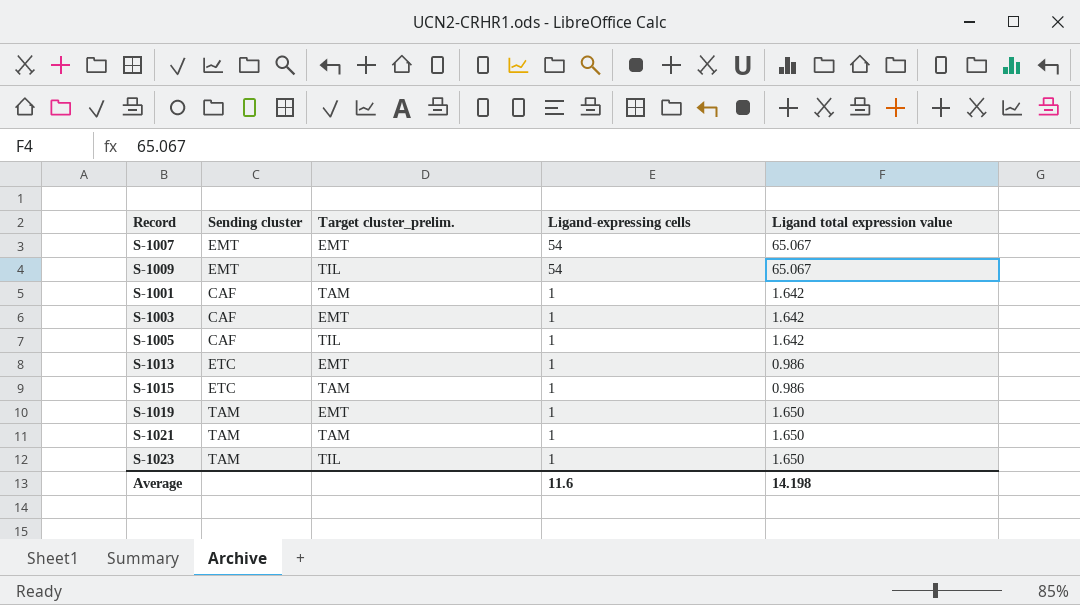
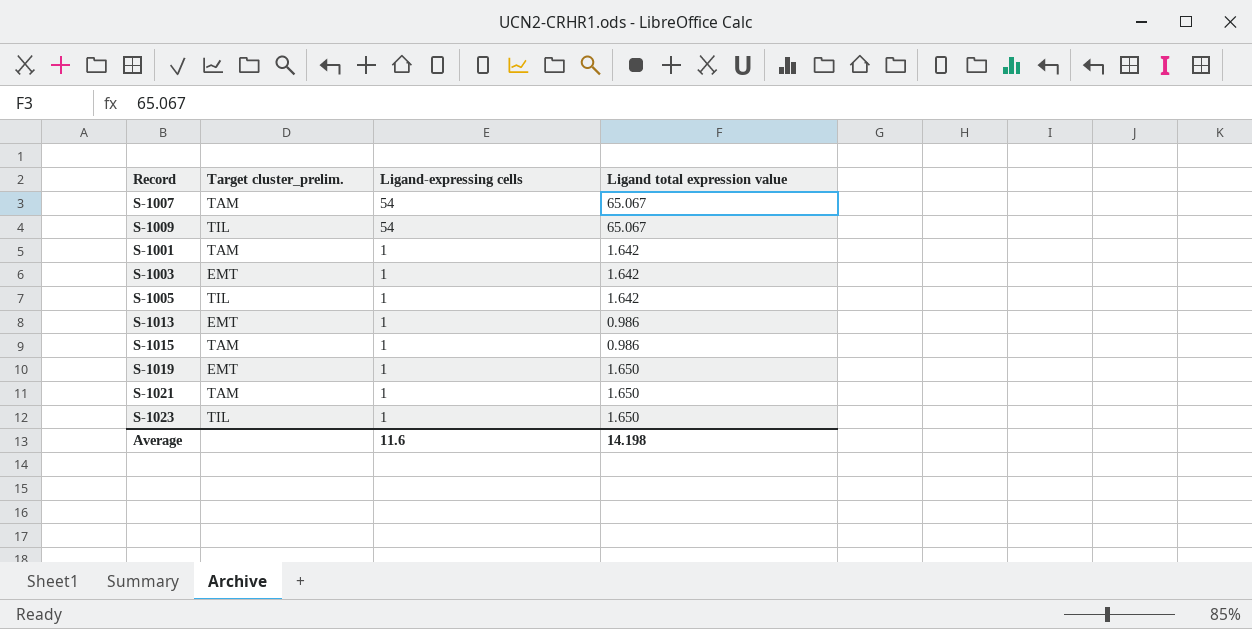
column Sending cluster | position: 2 -> none
S-1007 | Target cluster_prelim.: EMT -> TAM

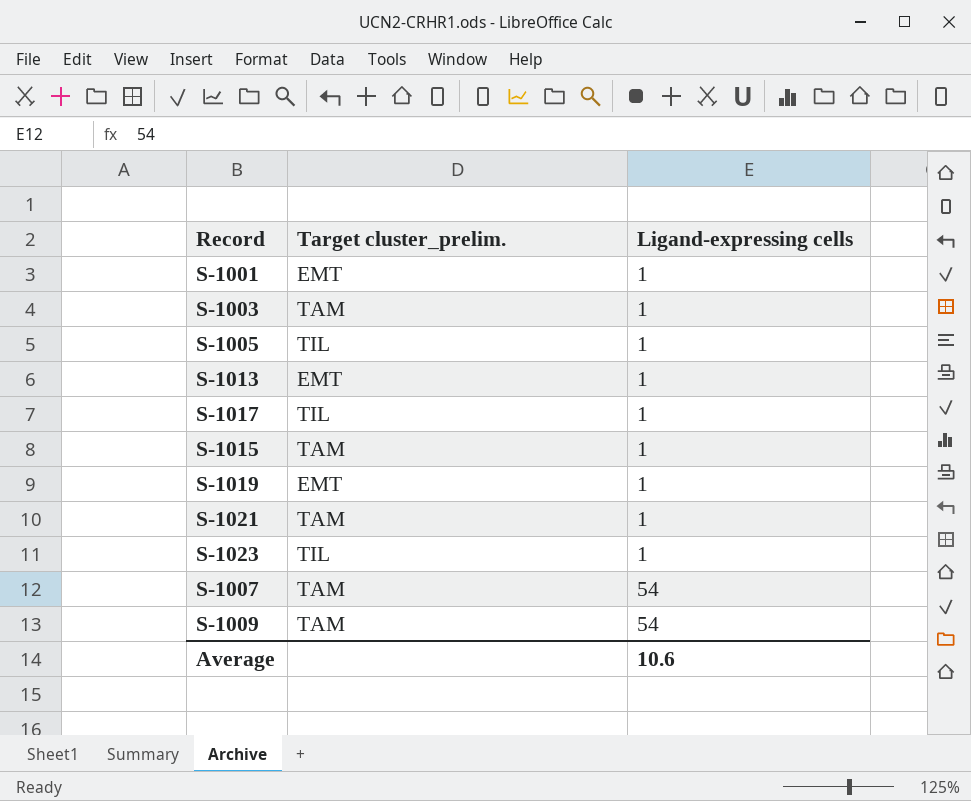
row order: Ligand-expressing cells descending -> Ligand-expressing cells ascending
column Ligand total expression value | position: 4 -> none
S-1001 | Target cluster_prelim.: TAM -> EMT
S-1003 | Target cluster_prelim.: EMT -> TAM
row S-1017: none -> TIL | 1
S-1009 | Target cluster_prelim.: TIL -> TAM
Average | Ligand-expressing cells: 11.6 -> 10.6

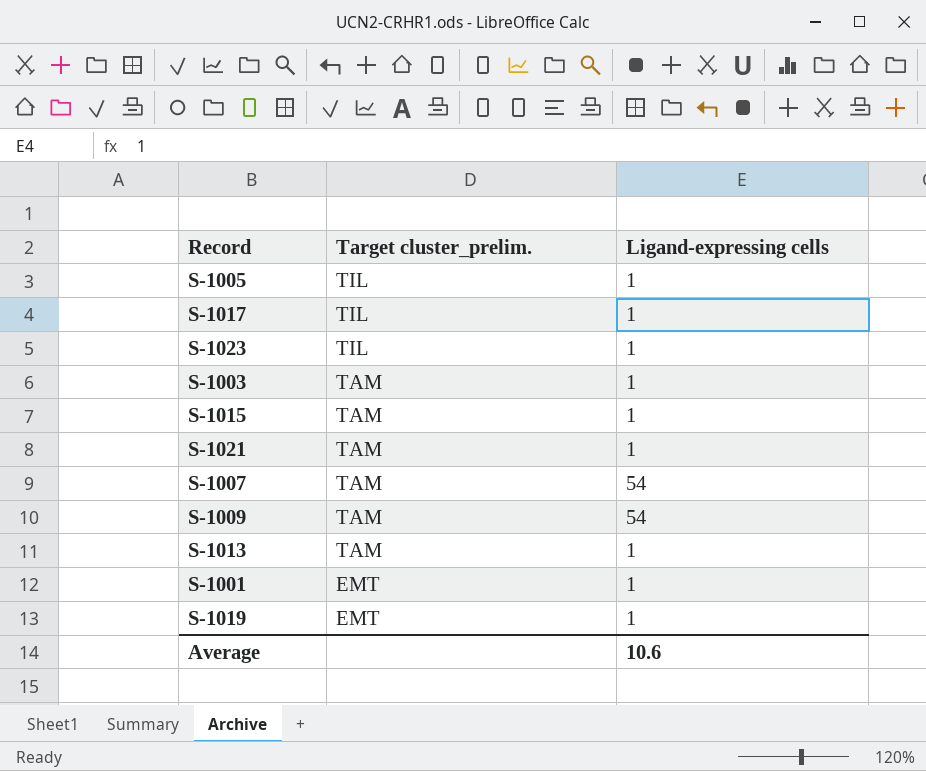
row order: Ligand-expressing cells ascending -> Target cluster_prelim. descending
S-1013 | Target cluster_prelim.: EMT -> TAM

